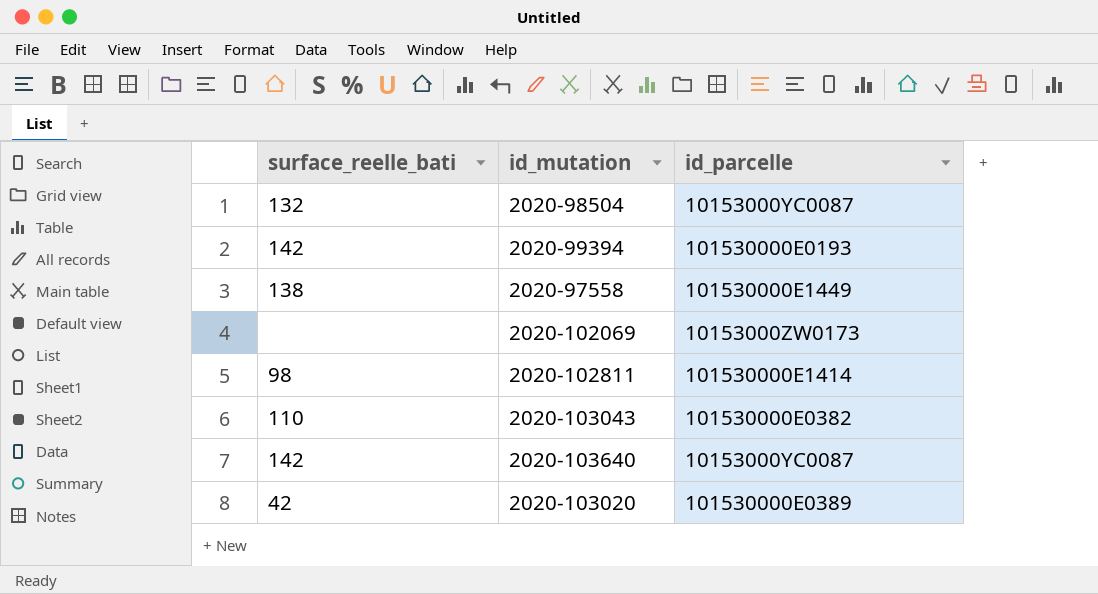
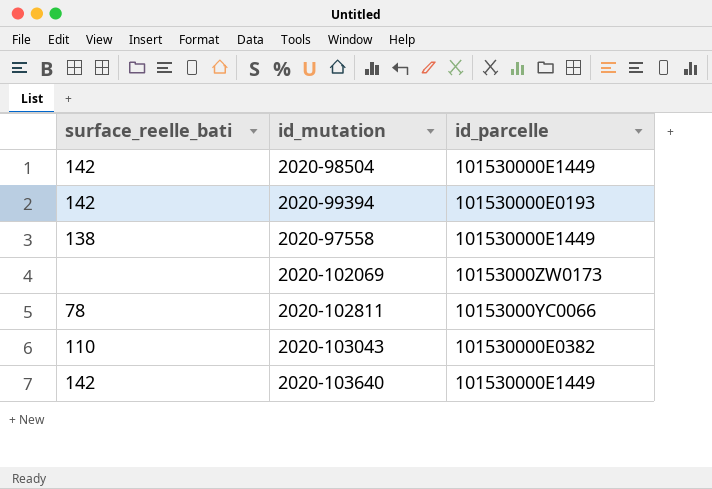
row 2020-103020: 42 | 101530000E0389 -> none
2020-98504 | surface_reelle_bati: 132 -> 142
2020-98504 | id_parcelle: 10153000YC0087 -> 101530000E1449
2020-102811 | surface_reelle_bati: 98 -> 78
2020-102811 | id_parcelle: 101530000E1414 -> 10153000YC0066
2020-103640 | id_parcelle: 10153000YC0087 -> 101530000E1449

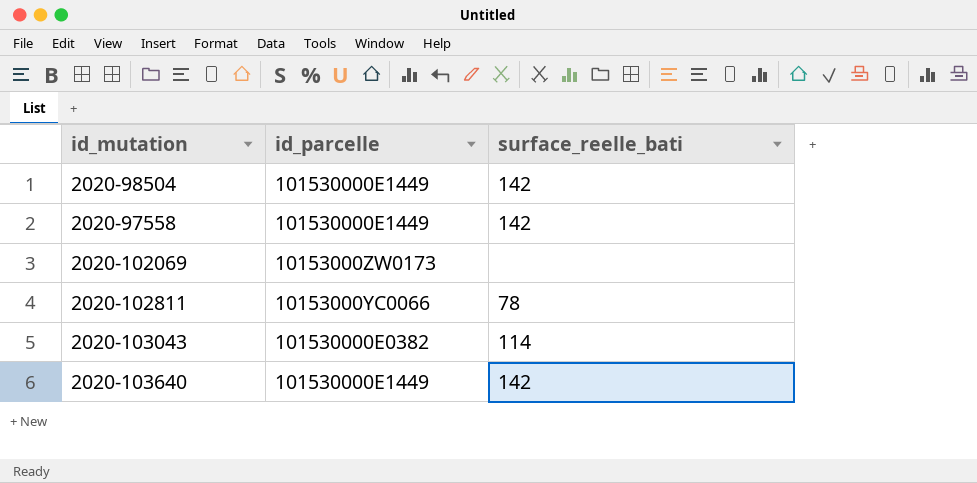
column surface_reelle_bati | position: 1 -> 3
row 2020-99394: 142 | 101530000E0193 -> none
2020-97558 | surface_reelle_bati: 138 -> 142
2020-103043 | surface_reelle_bati: 110 -> 114

